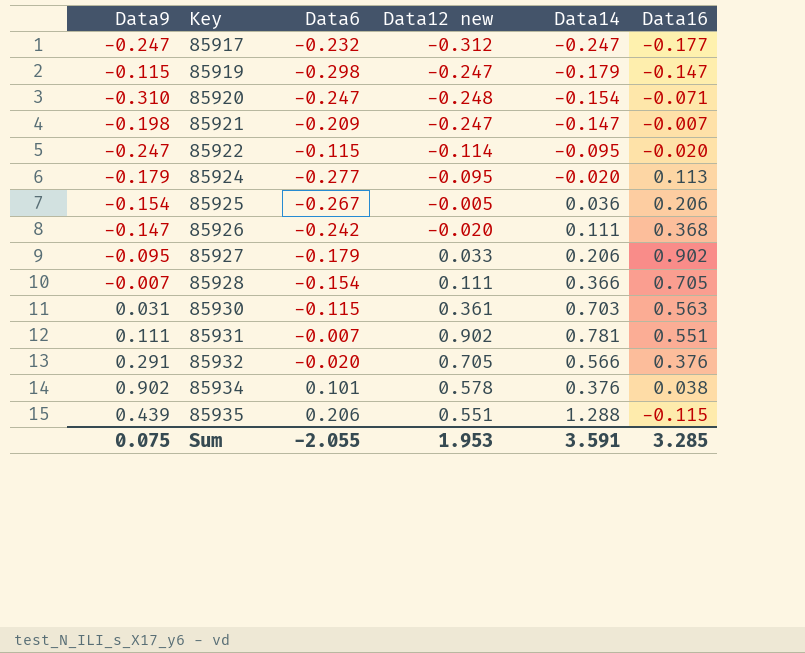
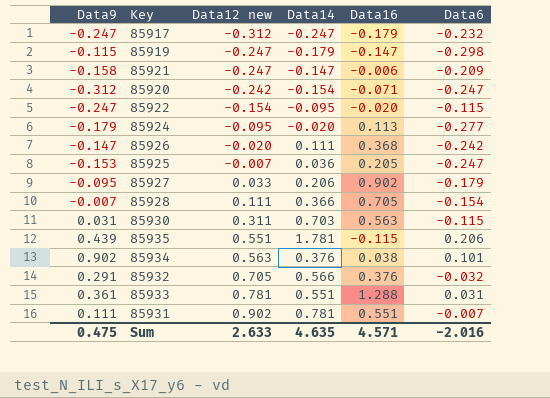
row order: Key ascending -> Data12 new ascending
column Data6 | position: 3 -> 6
85917 | Data16: -0.177 -> -0.179
85921 | Data9: -0.198 -> -0.158
85921 | Data16: -0.007 -> -0.006
85920 | Data9: -0.310 -> -0.312
85920 | Data12 new: -0.248 -> -0.242
85922 | Data12 new: -0.114 -> -0.154
85925 | Data9: -0.154 -> -0.153
85925 | Data12 new: -0.005 -> -0.007
85925 | Data16: 0.206 -> 0.205
85925 | Data6: -0.267 -> -0.247
85930 | Data12 new: 0.361 -> 0.311
85935 | Data14: 1.288 -> 1.781
85934 | Data12 new: 0.578 -> 0.563
85932 | Data6: -0.020 -> -0.032
row 85933: none -> 0.361 | 0.781 | 0.551 | 1.288 | 0.031
Sum | Data9: 0.075 -> 0.475
Sum | Data12 new: 1.953 -> 2.633
Sum | Data14: 3.591 -> 4.635
Sum | Data16: 3.285 -> 4.571
Sum | Data6: -2.055 -> -2.016

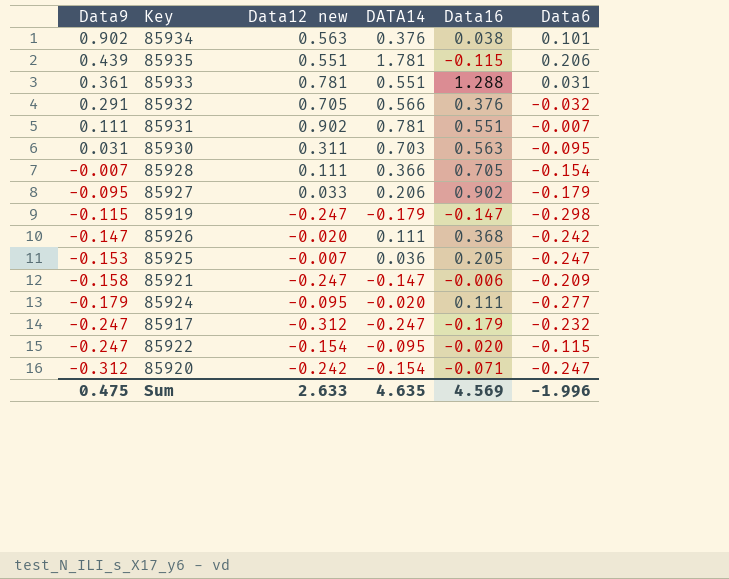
row order: Data12 new ascending -> Data9 descending
column name: Data14 -> DATA14
85930 | Data6: -0.115 -> -0.095
85924 | Data16: 0.113 -> 0.111
Sum | Data16: 4.571 -> 4.569
Sum | Data6: -2.016 -> -1.996

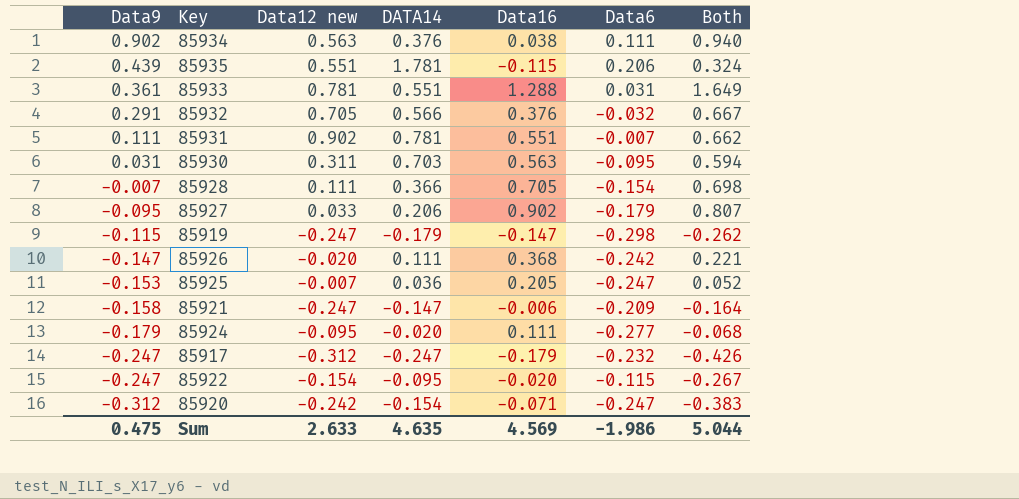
column Both | formula: none -> [Data9] + [Data16]
85934 | Data6: 0.101 -> 0.111
Sum | Data6: -1.996 -> -1.986

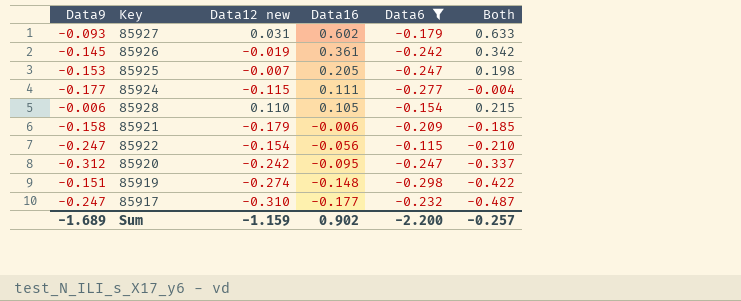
filter: none -> Data6 <= -0.115
row order: Data9 descending -> Data16 descending
column DATA14 | position: 4 -> none
column Both | formula: [Data9] + [Data16] -> [Data12 new] + [Data16]
85927 | Data9: -0.095 -> -0.093
85927 | Data12 new: 0.033 -> 0.031
85927 | Data16: 0.902 -> 0.602
85926 | Data9: -0.147 -> -0.145
85926 | Data12 new: -0.020 -> -0.019
85926 | Data16: 0.368 -> 0.361
85924 | Data9: -0.179 -> -0.177
85924 | Data12 new: -0.095 -> -0.115
85928 | Data9: -0.007 -> -0.006
85928 | Data12 new: 0.111 -> 0.110
85928 | Data16: 0.705 -> 0.105
85921 | Data12 new: -0.247 -> -0.179
85922 | Data16: -0.020 -> -0.056
85920 | Data16: -0.071 -> -0.095
85919 | Data9: -0.115 -> -0.151
85919 | Data12 new: -0.247 -> -0.274
85919 | Data16: -0.147 -> -0.148
85917 | Data12 new: -0.312 -> -0.310
85917 | Data16: -0.179 -> -0.177
Sum | Data9: 0.475 -> -1.689
Sum | Data12 new: 2.633 -> -1.159
Sum | Data16: 4.569 -> 0.902
Sum | Data6: -1.986 -> -2.200
Sum | Both: 5.044 -> -0.257

